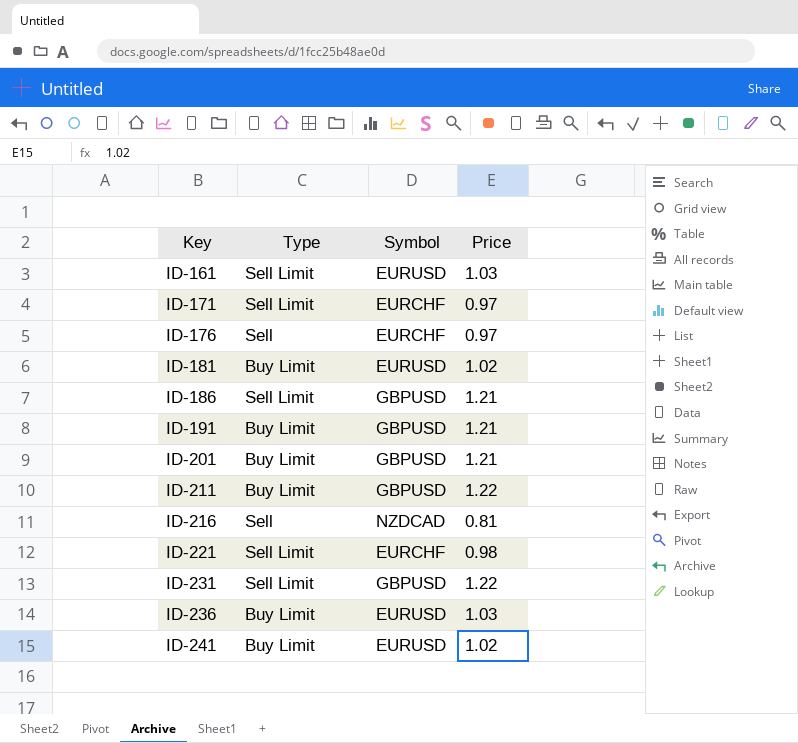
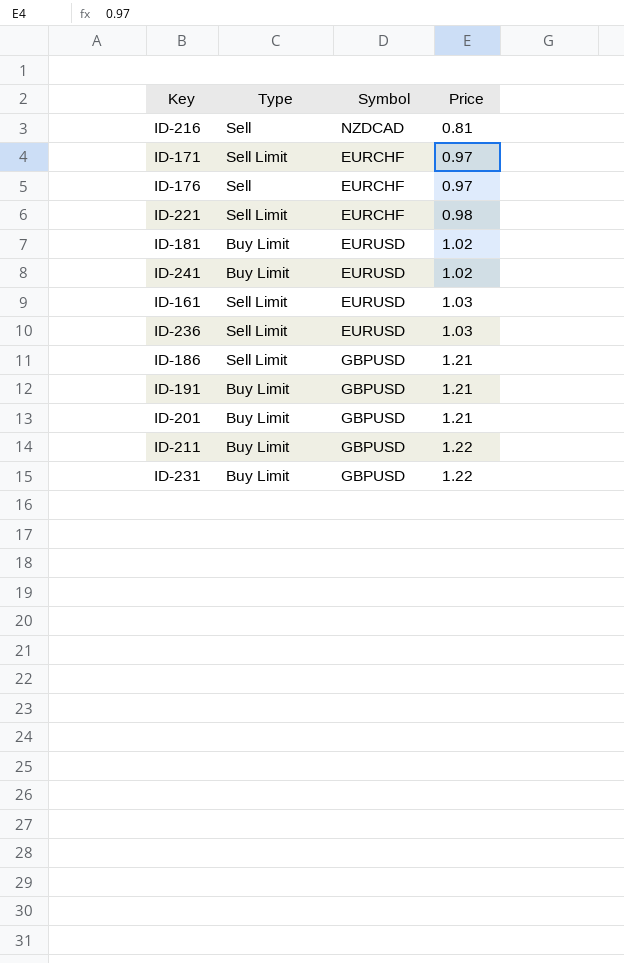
row order: Key ascending -> Price ascending
ID-236 | Type: Buy Limit -> Sell Limit
ID-231 | Type: Sell Limit -> Buy Limit

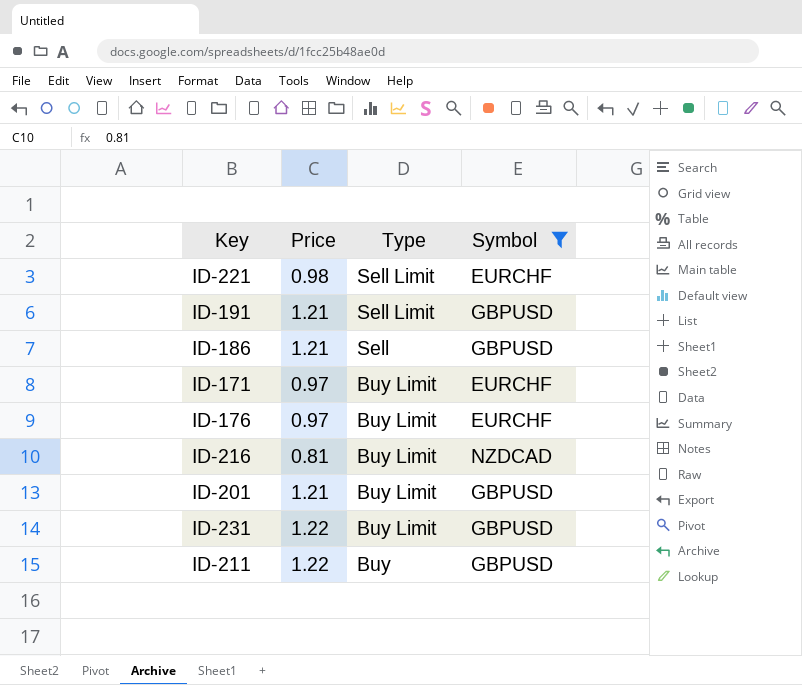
filter: none -> Symbol != EURUSD
row order: Price ascending -> Type descending
column Price | position: 4 -> 2
ID-191 | Type: Buy Limit -> Sell Limit
ID-186 | Type: Sell Limit -> Sell
ID-171 | Type: Sell Limit -> Buy Limit
ID-176 | Type: Sell -> Buy Limit
ID-216 | Type: Sell -> Buy Limit
ID-211 | Type: Buy Limit -> Buy

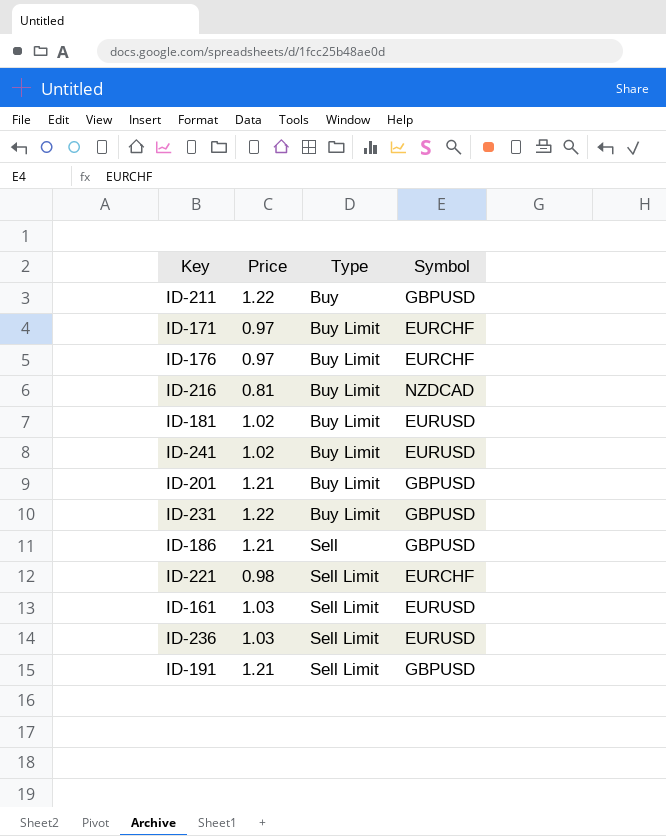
filter: Symbol != EURUSD -> none
row order: Type descending -> Type ascending

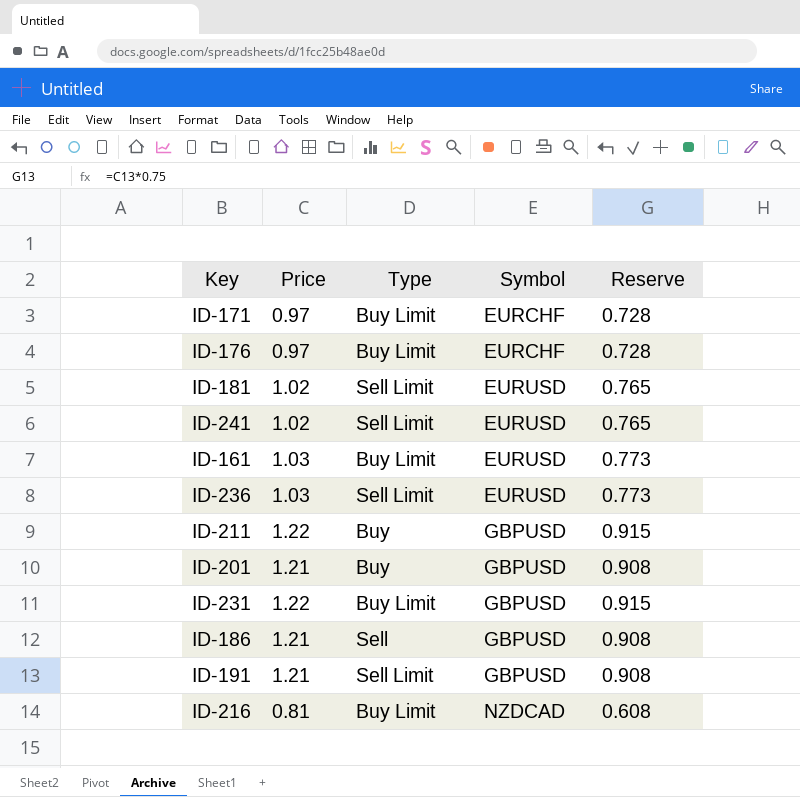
row order: Type ascending -> Symbol ascending
column Reserve | formula: none -> [Price] * 0.75
row ID-221: 0.98 | Sell Limit | EURCHF -> none
ID-181 | Type: Buy Limit -> Sell Limit
ID-241 | Type: Buy Limit -> Sell Limit
ID-161 | Type: Sell Limit -> Buy Limit
ID-201 | Type: Buy Limit -> Buy

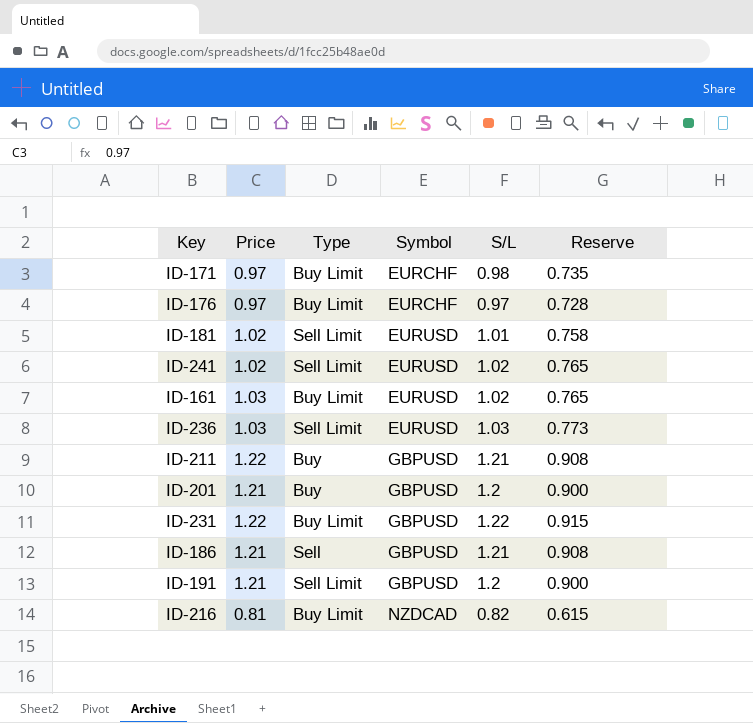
column S/L | position: none -> 5
column Reserve | formula: [Price] * 0.75 -> [S/L] * 0.75

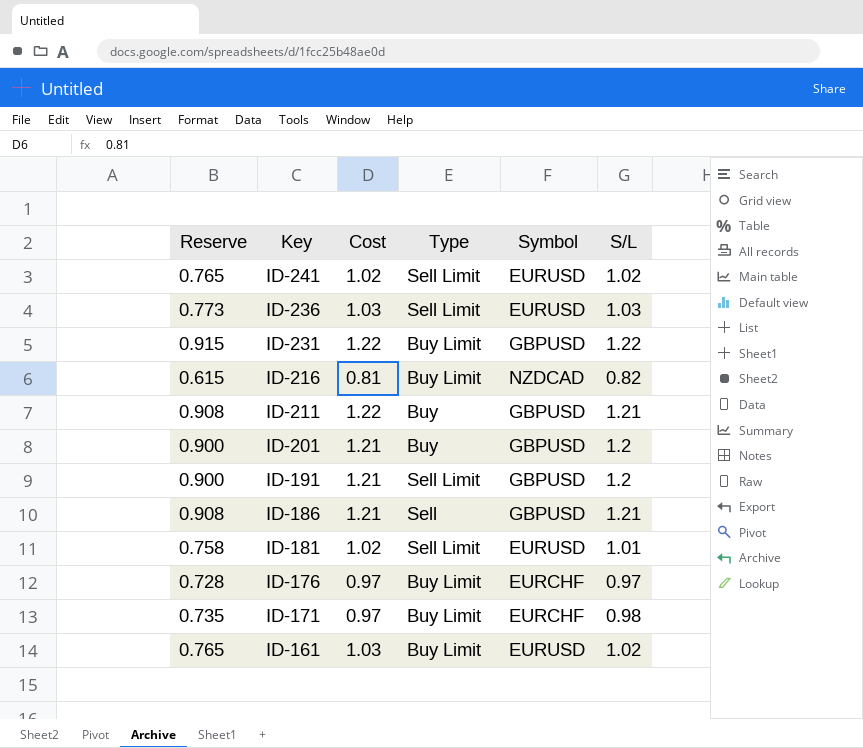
row order: Symbol ascending -> Key descending
column Reserve | position: 6 -> 1
column name: Price -> Cost

